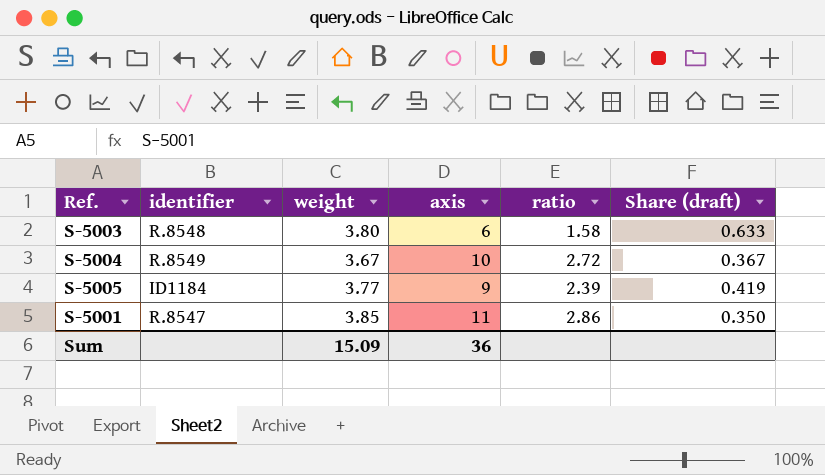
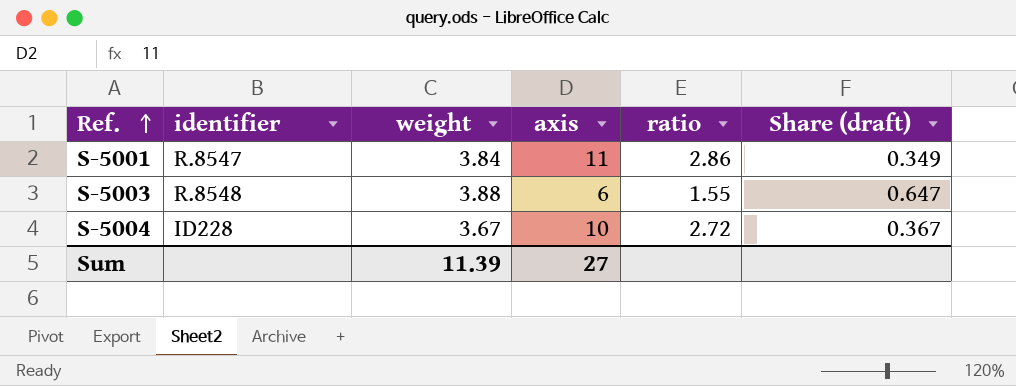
row order: none -> Ref. ascending
row S-5005: ID1184 | 3.77 | 9 | 2.39 | 0.419 -> none
S-5001 | weight: 3.85 -> 3.84
S-5001 | Share (draft): 0.350 -> 0.349
S-5003 | weight: 3.80 -> 3.88
S-5003 | ratio: 1.58 -> 1.55
S-5003 | Share (draft): 0.633 -> 0.647
S-5004 | identifier: R.8549 -> ID228
Sum | weight: 15.09 -> 11.39
Sum | axis: 36 -> 27

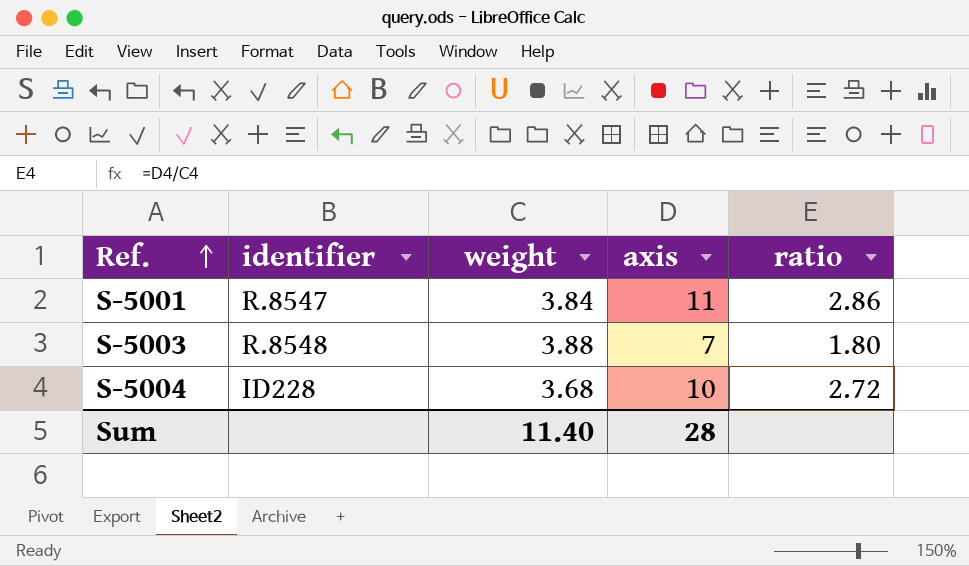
column Share (draft) | formula: [weight] / [axis] -> none
S-5003 | axis: 6 -> 7
S-5003 | ratio: 1.55 -> 1.80
S-5004 | weight: 3.67 -> 3.68
Sum | weight: 11.39 -> 11.40
Sum | axis: 27 -> 28

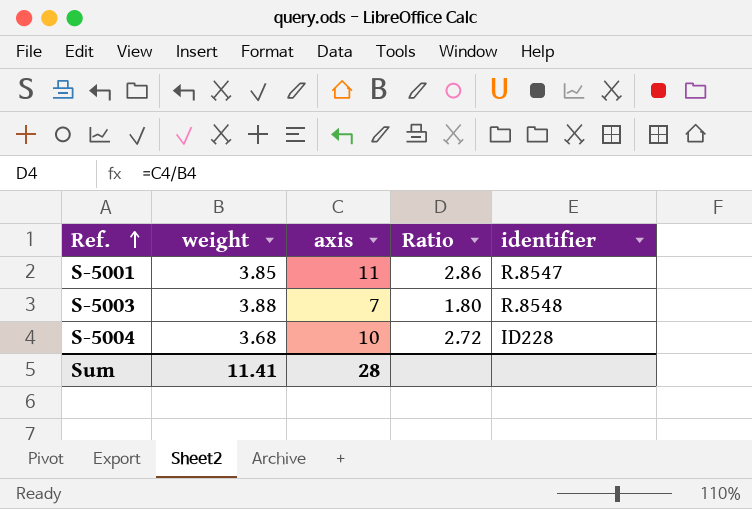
column name: ratio -> Ratio
column identifier | position: 2 -> 5
S-5001 | weight: 3.84 -> 3.85
Sum | weight: 11.40 -> 11.41

